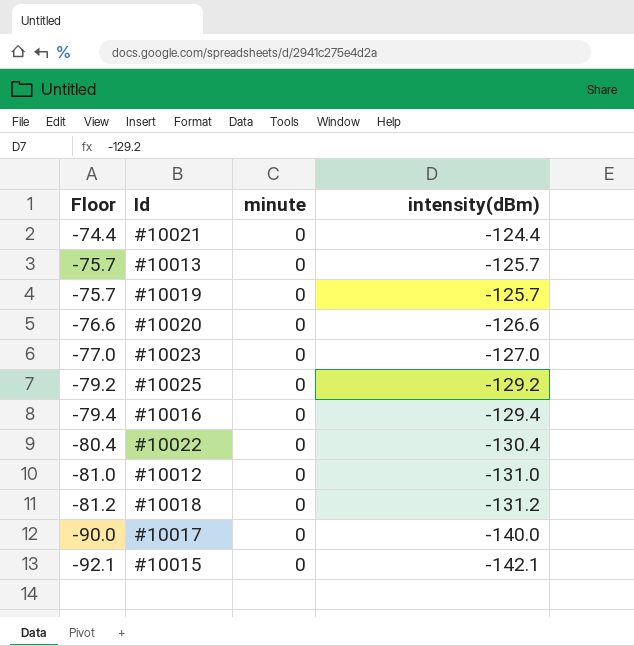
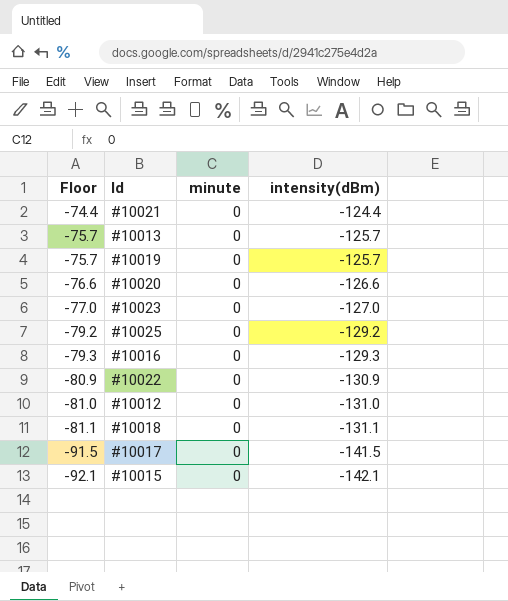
#10016 | Floor: -79.4 -> -79.3
#10016 | intensity(dBm): -129.4 -> -129.3
#10022 | Floor: -80.4 -> -80.9
#10022 | intensity(dBm): -130.4 -> -130.9
#10018 | Floor: -81.2 -> -81.1
#10018 | intensity(dBm): -131.2 -> -131.1
#10017 | Floor: -90.0 -> -91.5
#10017 | intensity(dBm): -140.0 -> -141.5

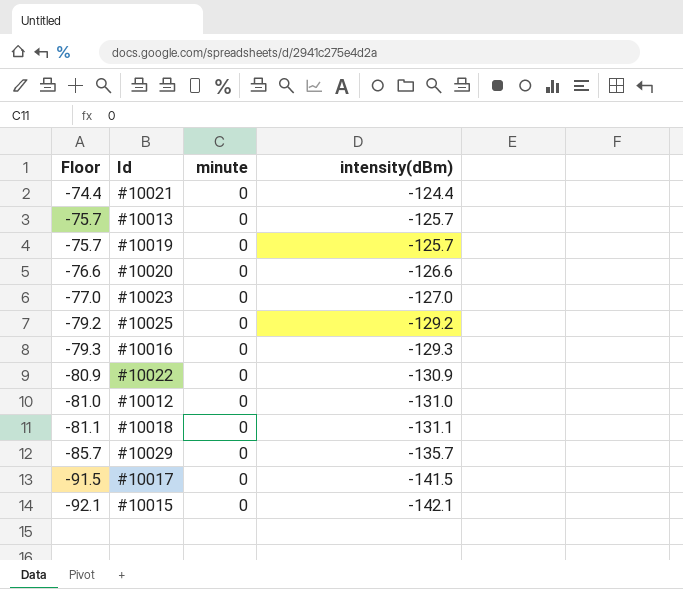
row #10029: none -> -85.7 | 0 | -135.7

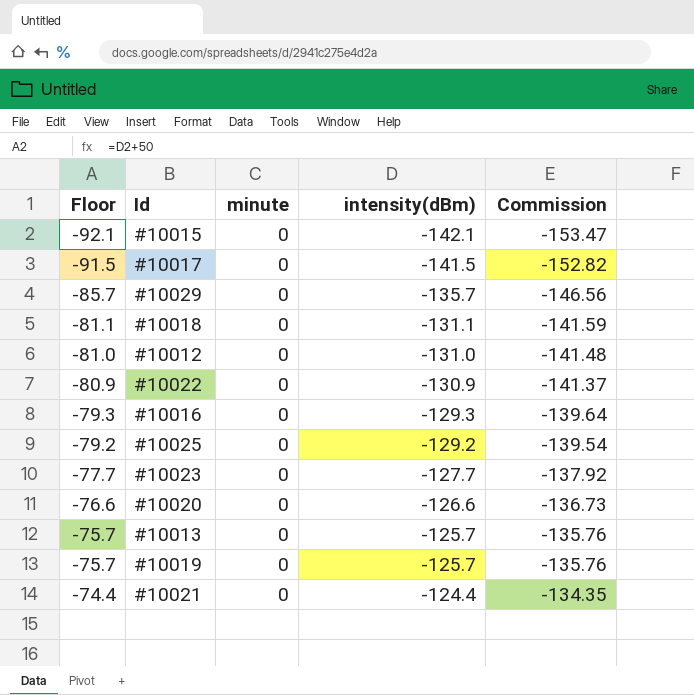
row order: Floor descending -> Floor ascending
column Commission | formula: none -> [intensity(dBm)] * 1.08
#10023 | Floor: -77.0 -> -77.7
#10023 | intensity(dBm): -127.0 -> -127.7

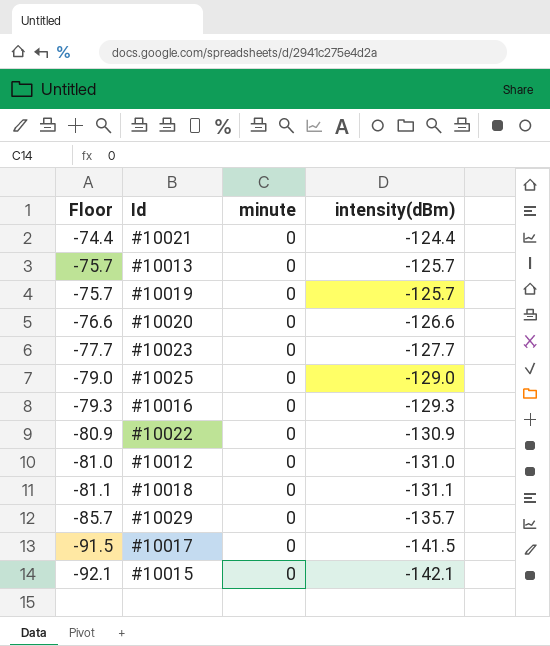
row order: Floor ascending -> Floor descending
column Commission | formula: [intensity(dBm)] * 1.08 -> none
#10025 | Floor: -79.2 -> -79.0
#10025 | intensity(dBm): -129.2 -> -129.0

